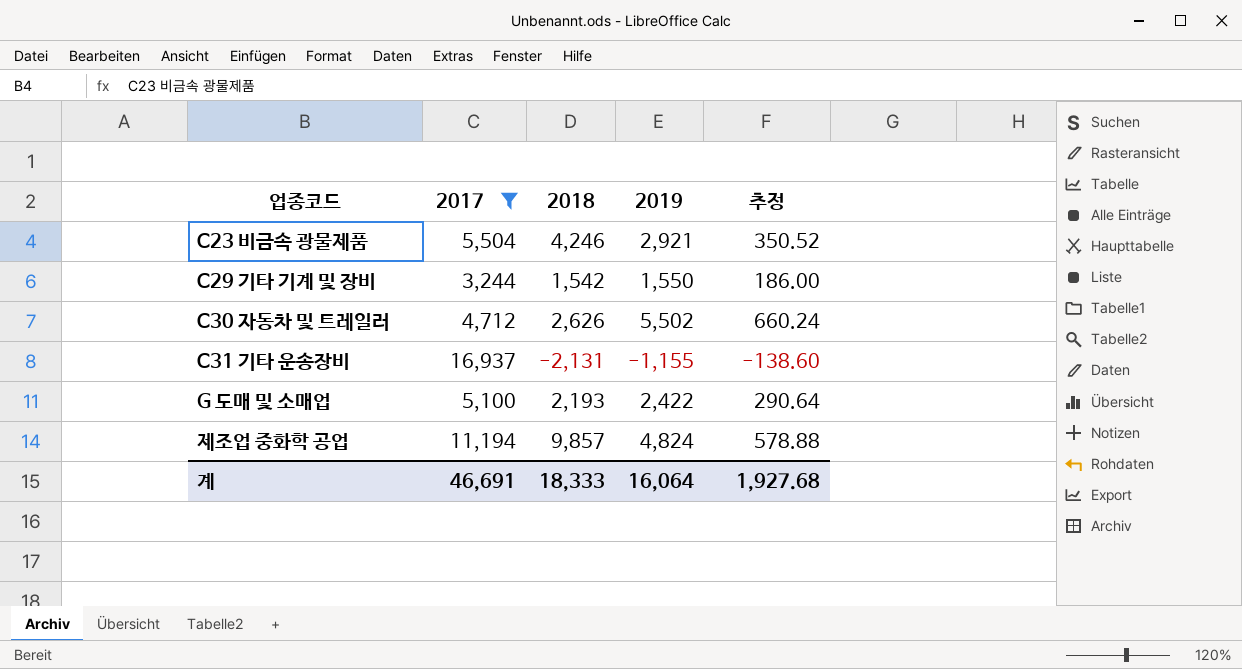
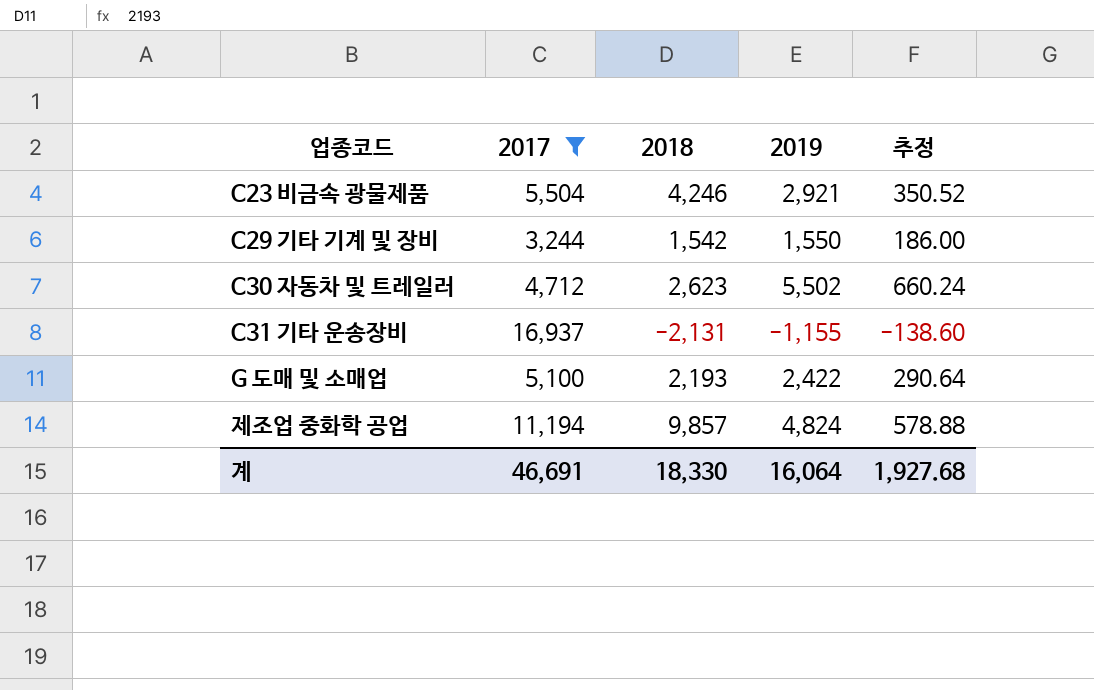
C30 자동차 및 트레일러 | 2018: 2,626 -> 2,623
계 | 2018: 18,333 -> 18,330

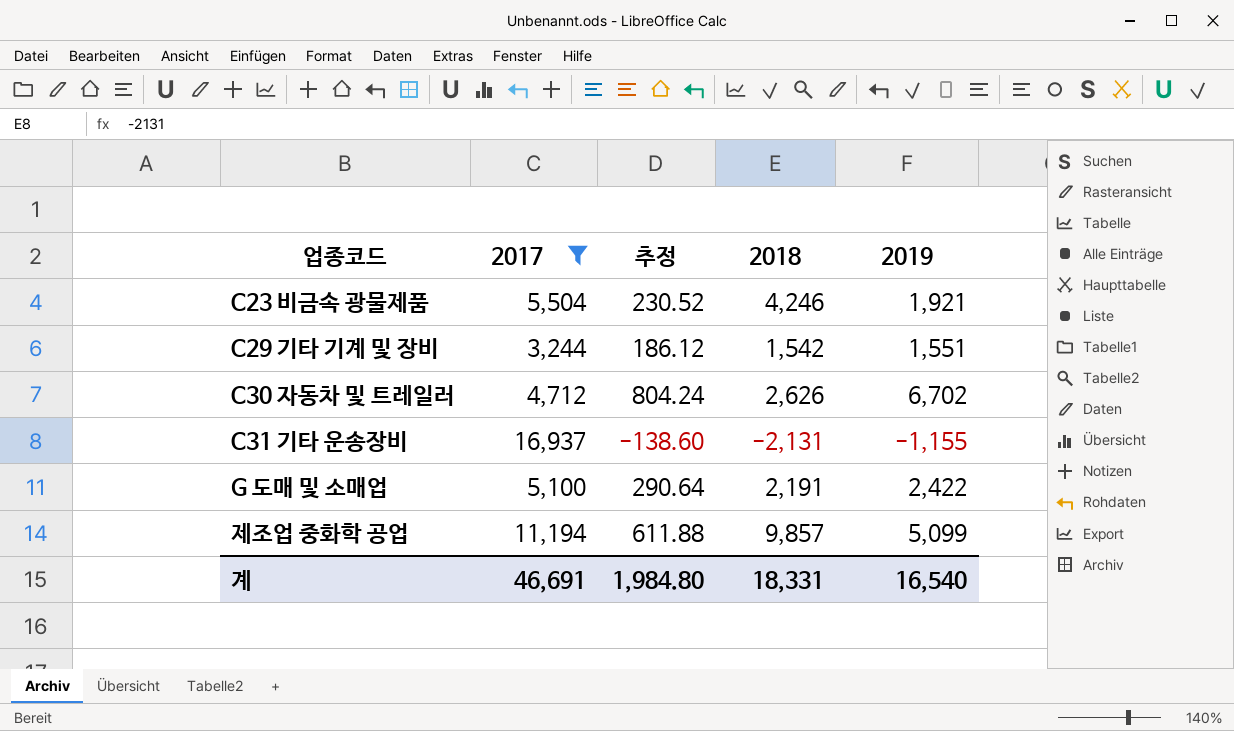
column 추정 | position: 5 -> 3
C23 비금속 광물제품 | 추정: 350.52 -> 230.52
C23 비금속 광물제품 | 2019: 2,921 -> 1,921
C29 기타 기계 및 장비 | 추정: 186.00 -> 186.12
C29 기타 기계 및 장비 | 2019: 1,550 -> 1,551
C30 자동차 및 트레일러 | 추정: 660.24 -> 804.24
C30 자동차 및 트레일러 | 2018: 2,623 -> 2,626
C30 자동차 및 트레일러 | 2019: 5,502 -> 6,702
G 도매 및 소매업 | 2018: 2,193 -> 2,191
제조업 중화학 공업 | 추정: 578.88 -> 611.88
제조업 중화학 공업 | 2019: 4,824 -> 5,099
계 | 추정: 1,927.68 -> 1,984.80
계 | 2018: 18,330 -> 18,331
계 | 2019: 16,064 -> 16,540

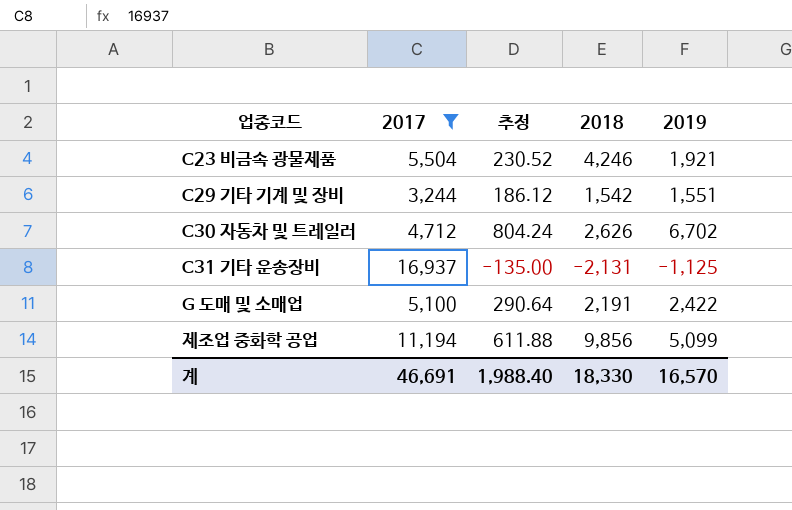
C31 기타 운송장비 | 추정: -138.60 -> -135.00
C31 기타 운송장비 | 2019: -1,155 -> -1,125
제조업 중화학 공업 | 2018: 9,857 -> 9,856
계 | 추정: 1,984.80 -> 1,988.40
계 | 2018: 18,331 -> 18,330
계 | 2019: 16,540 -> 16,570

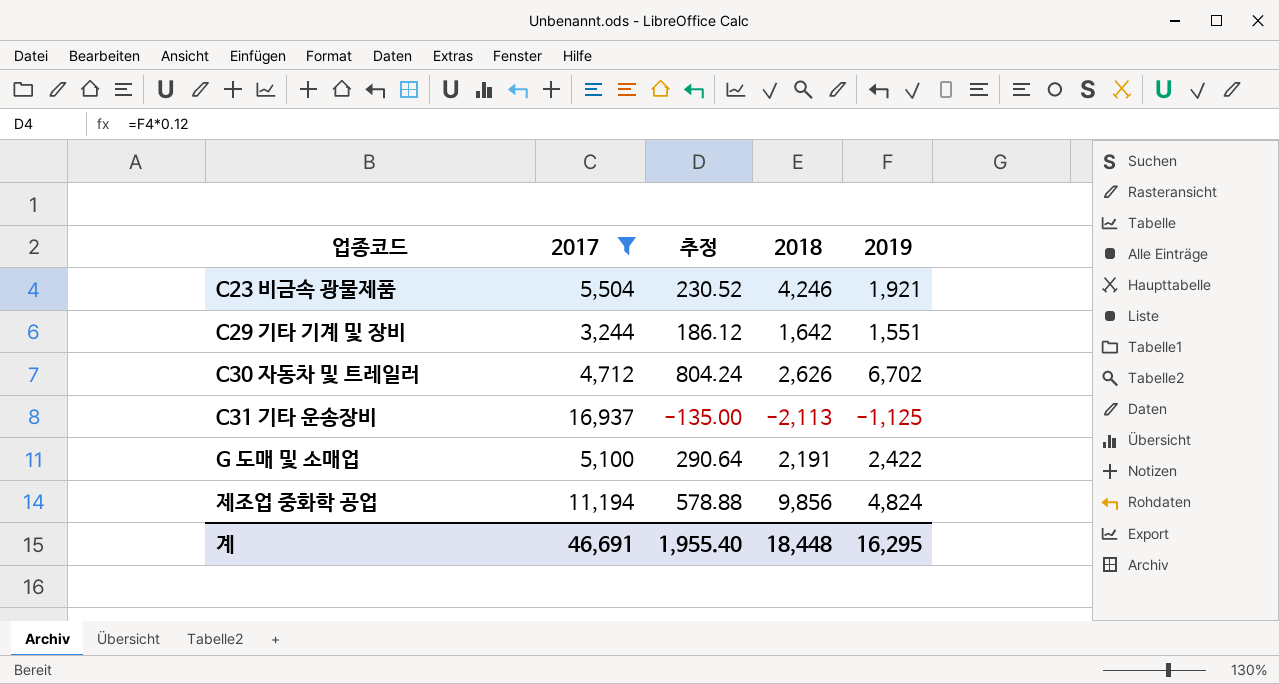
C29 기타 기계 및 장비 | 2018: 1,542 -> 1,642
C31 기타 운송장비 | 2018: -2,131 -> -2,113
제조업 중화학 공업 | 추정: 611.88 -> 578.88
제조업 중화학 공업 | 2019: 5,099 -> 4,824
계 | 추정: 1,988.40 -> 1,955.40
계 | 2018: 18,330 -> 18,448
계 | 2019: 16,570 -> 16,295

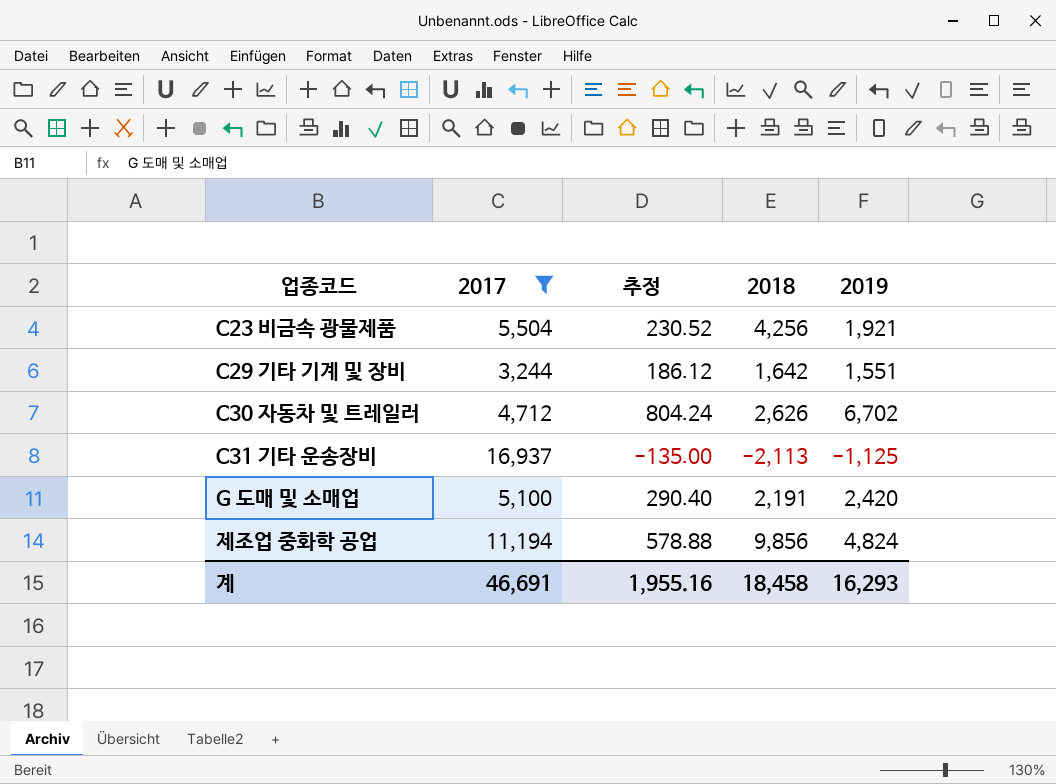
C23 비금속 광물제품 | 2018: 4,246 -> 4,256
G 도매 및 소매업 | 추정: 290.64 -> 290.40
G 도매 및 소매업 | 2019: 2,422 -> 2,420
계 | 추정: 1,955.40 -> 1,955.16
계 | 2018: 18,448 -> 18,458
계 | 2019: 16,295 -> 16,293

